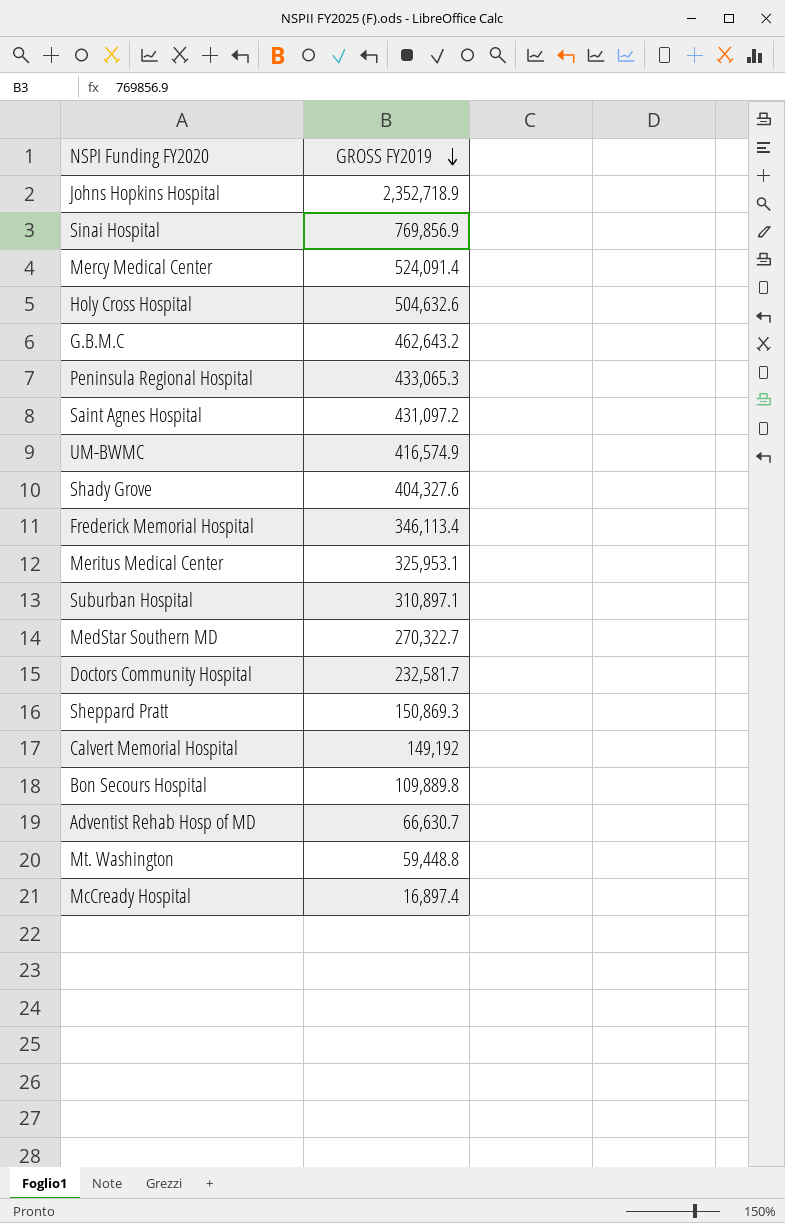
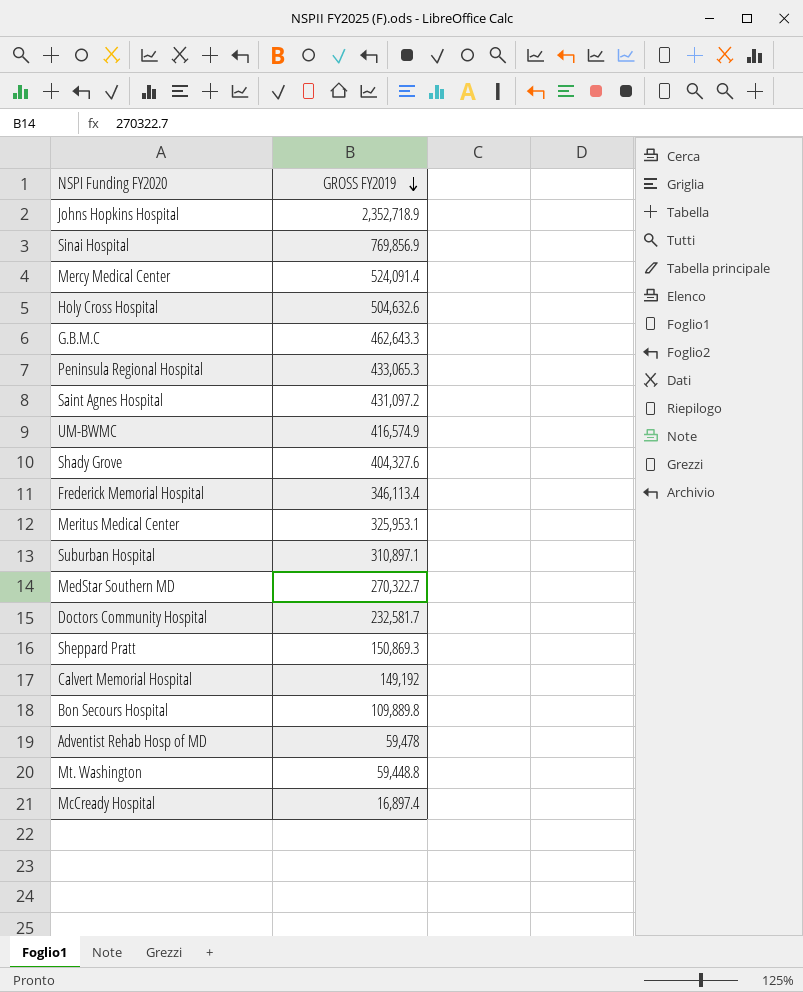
G.B.M.C | GROSS FY2019: 462,643.2 -> 462,643.3
Adventist Rehab Hosp of MD | GROSS FY2019: 66,630.7 -> 59,478

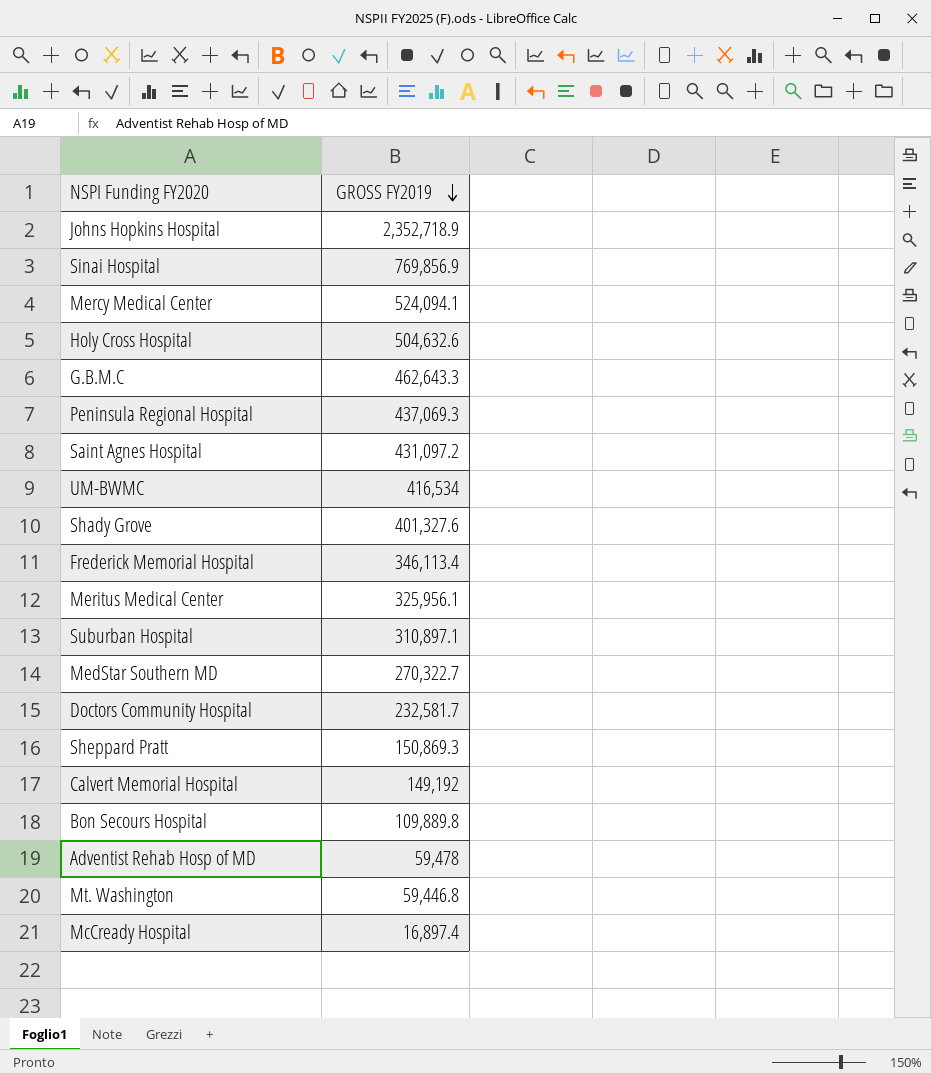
Mercy Medical Center | GROSS FY2019: 524,091.4 -> 524,094.1
Peninsula Regional Hospital | GROSS FY2019: 433,065.3 -> 437,069.3
UM-BWMC | GROSS FY2019: 416,574.9 -> 416,534
Shady Grove | GROSS FY2019: 404,327.6 -> 401,327.6
Meritus Medical Center | GROSS FY2019: 325,953.1 -> 325,956.1
Mt. Washington | GROSS FY2019: 59,448.8 -> 59,446.8

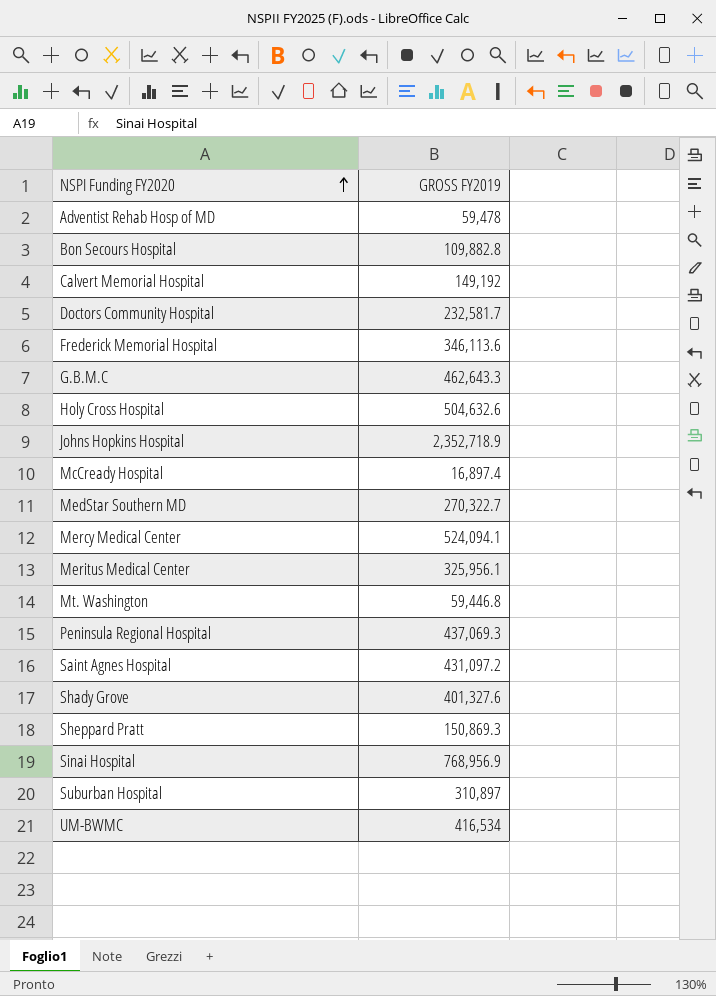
row order: GROSS FY2019 descending -> NSPI Funding FY2020 ascending
Bon Secours Hospital | GROSS FY2019: 109,889.8 -> 109,882.8
Frederick Memorial Hospital | GROSS FY2019: 346,113.4 -> 346,113.6
Sinai Hospital | GROSS FY2019: 769,856.9 -> 768,956.9
Suburban Hospital | GROSS FY2019: 310,897.1 -> 310,897

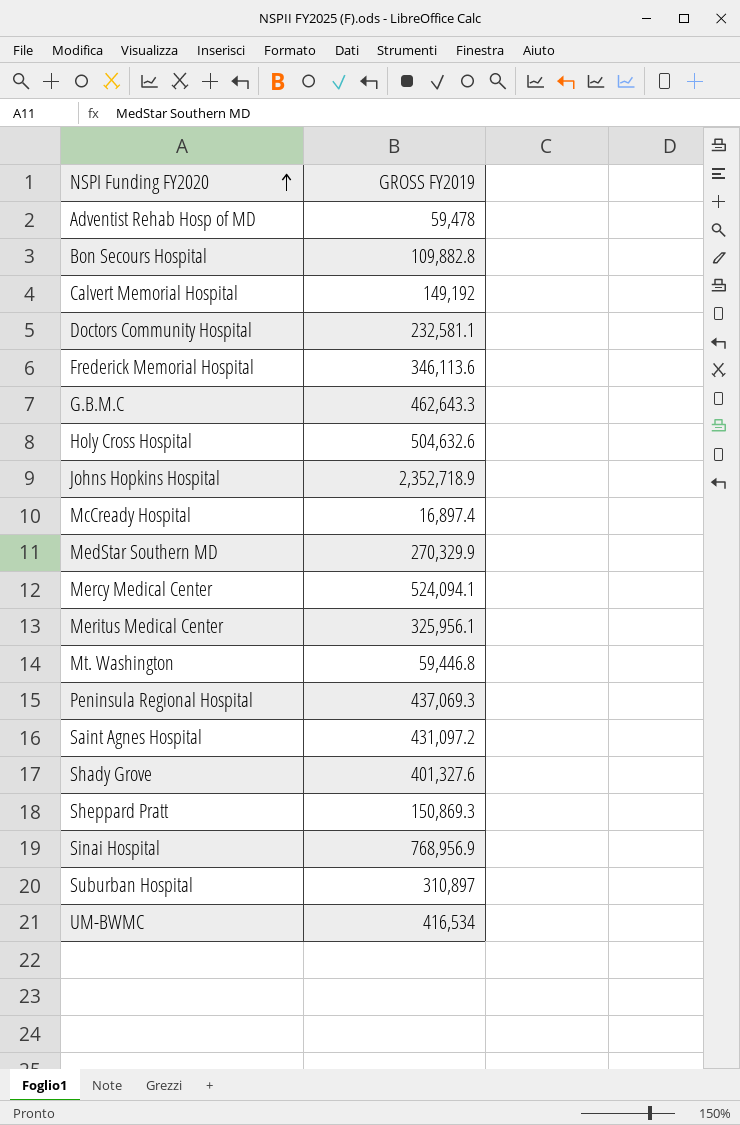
Doctors Community Hospital | GROSS FY2019: 232,581.7 -> 232,581.1
MedStar Southern MD | GROSS FY2019: 270,322.7 -> 270,329.9

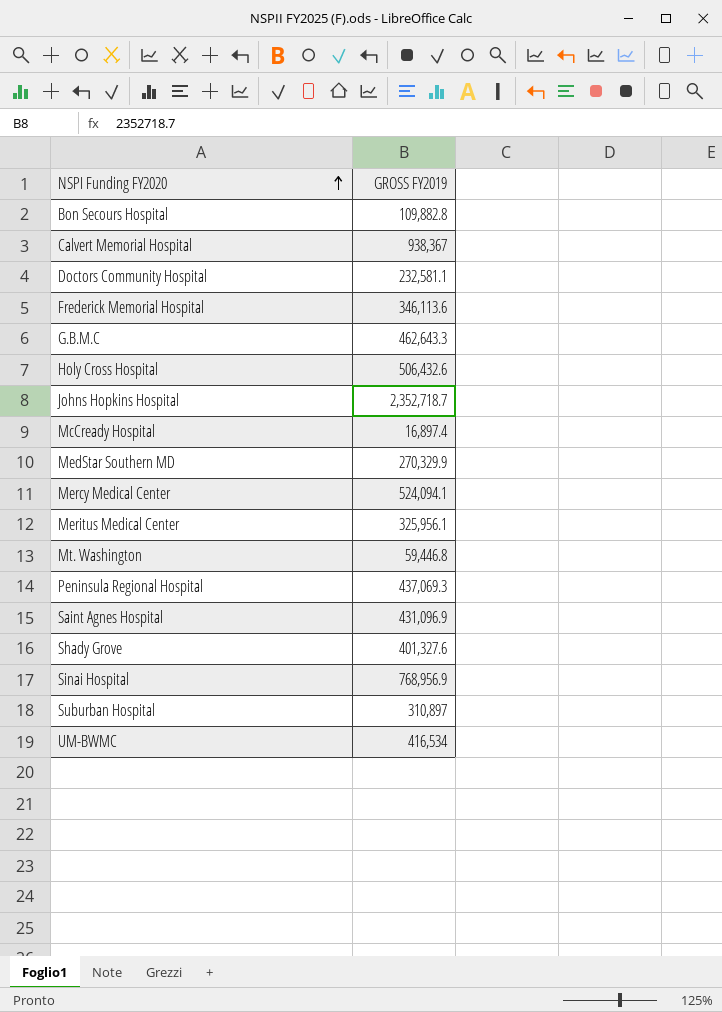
row Adventist Rehab Hosp of MD: 59,478 -> none
row Sheppard Pratt: 150,869.3 -> none
Calvert Memorial Hospital | GROSS FY2019: 149,192 -> 938,367
Holy Cross Hospital | GROSS FY2019: 504,632.6 -> 506,432.6
Johns Hopkins Hospital | GROSS FY2019: 2,352,718.9 -> 2,352,718.7
Saint Agnes Hospital | GROSS FY2019: 431,097.2 -> 431,096.9

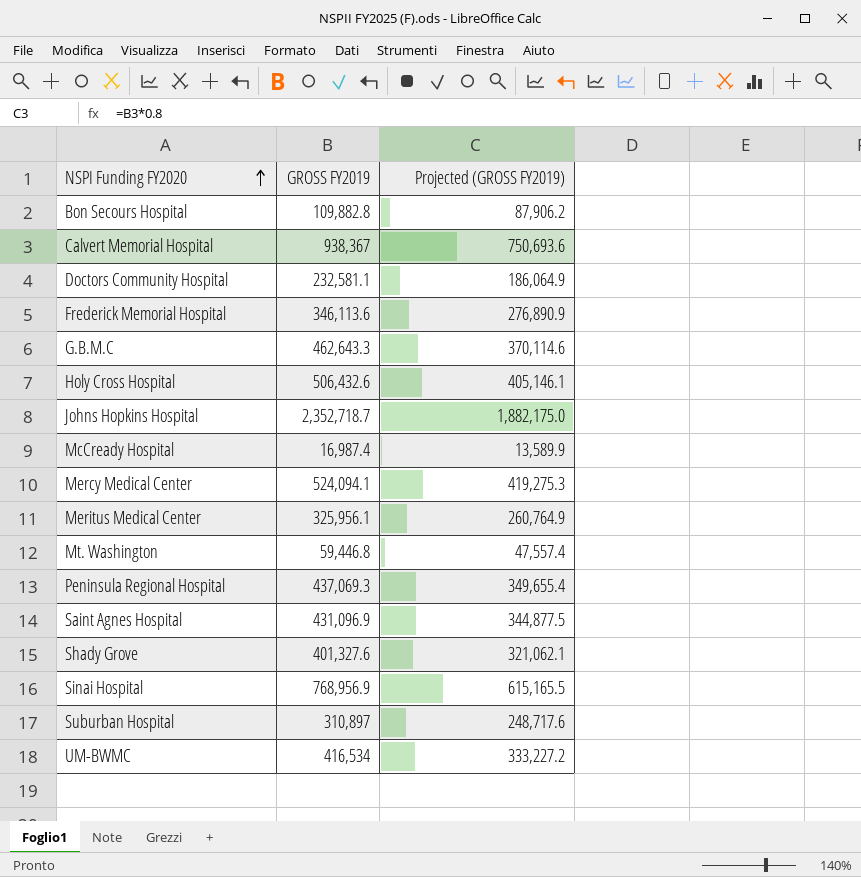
column Projected (GROSS FY2019) | formula: none -> [GROSS FY2019] * 0.8
row MedStar Southern MD: 270,329.9 -> none
McCready Hospital | GROSS FY2019: 16,897.4 -> 16,987.4

